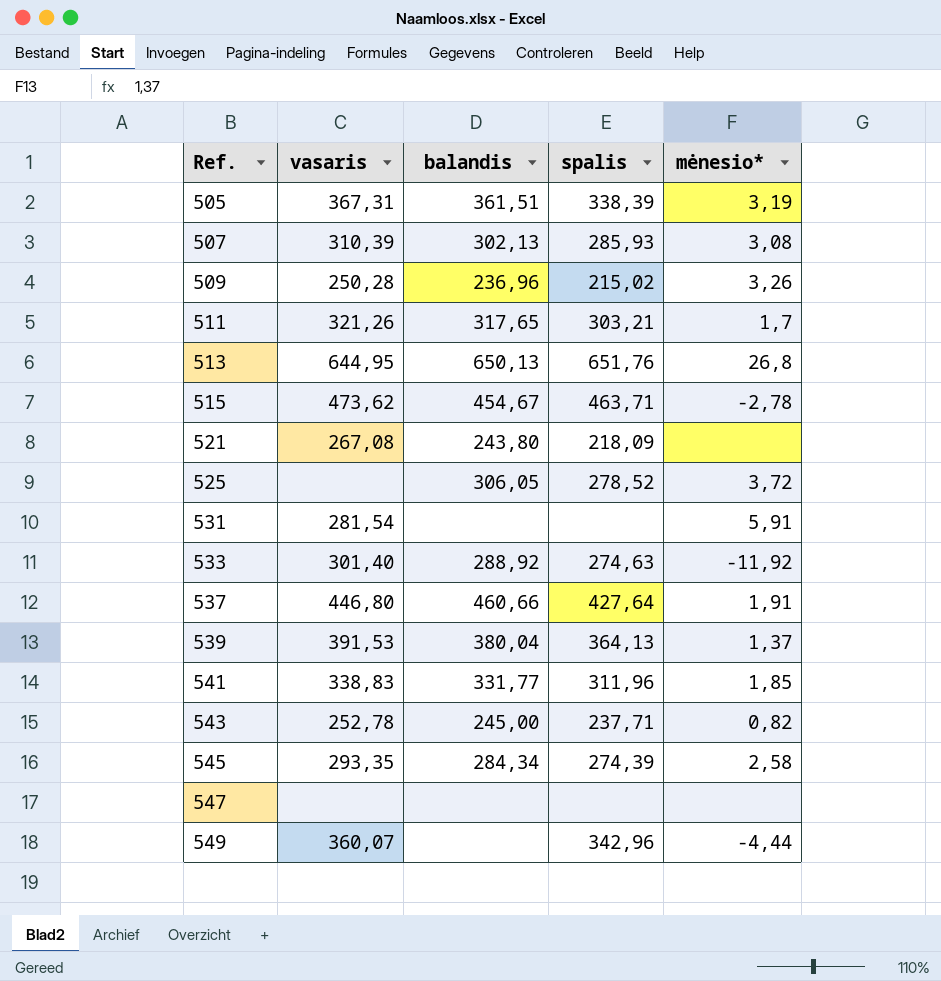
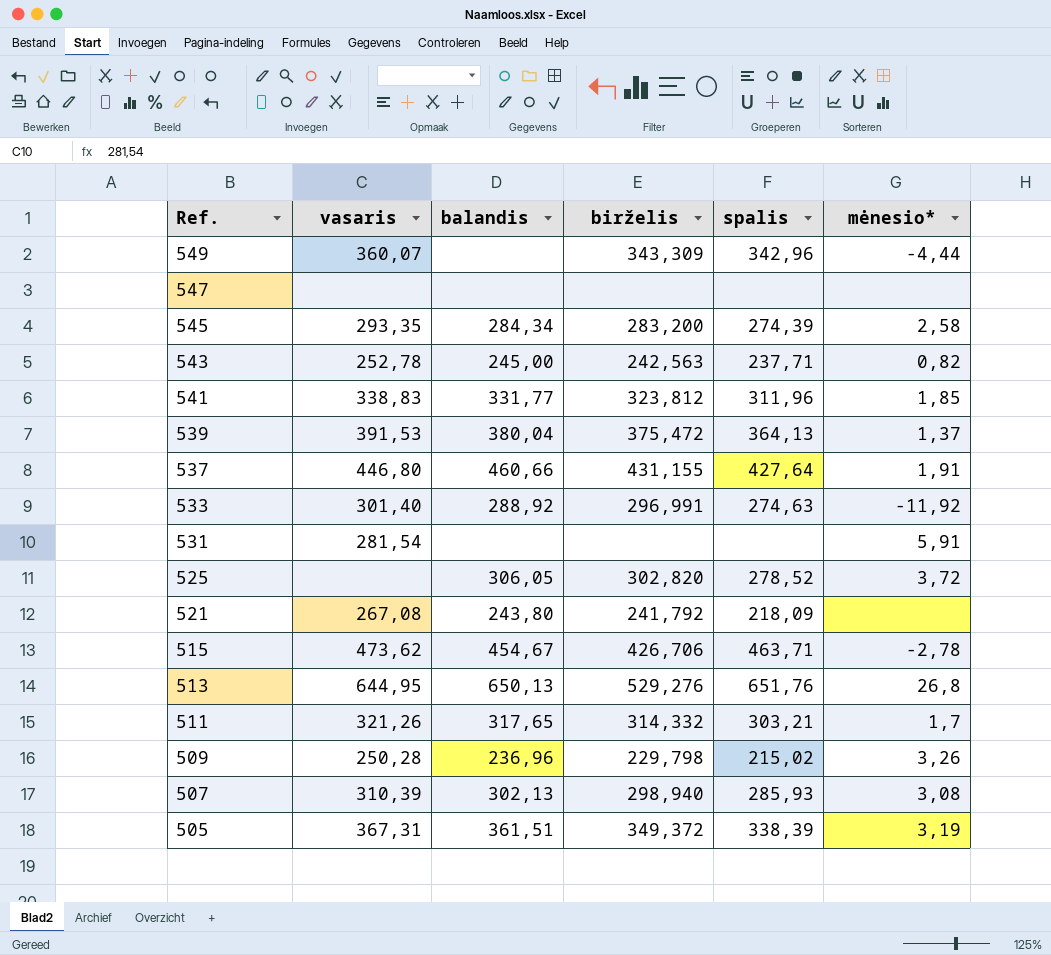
row order: Ref. ascending -> Ref. descending
column birželis | position: none -> 4

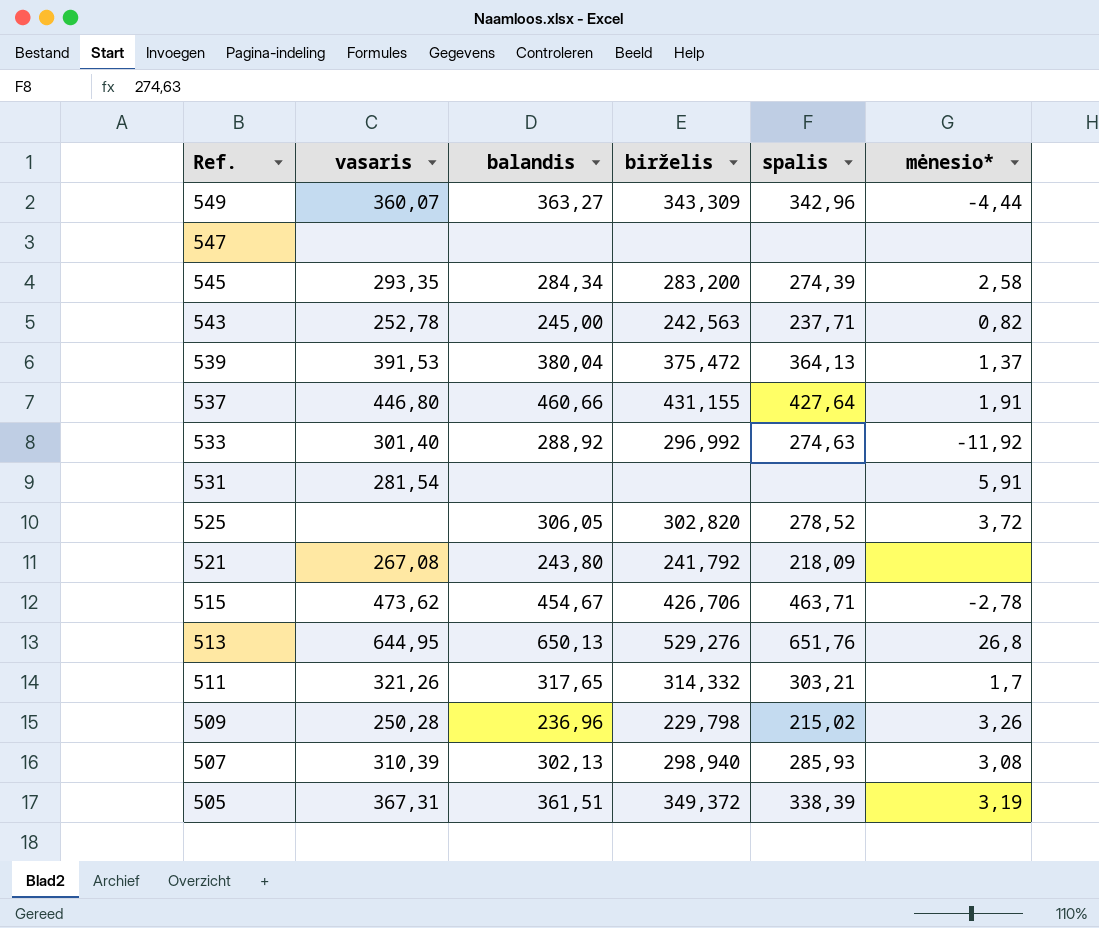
row 541: 338,83 | 331,77 | 323,812 | 311,96 | 1,85 -> none
549 | balandis: none -> 363,27
533 | birželis: 296,991 -> 296,992

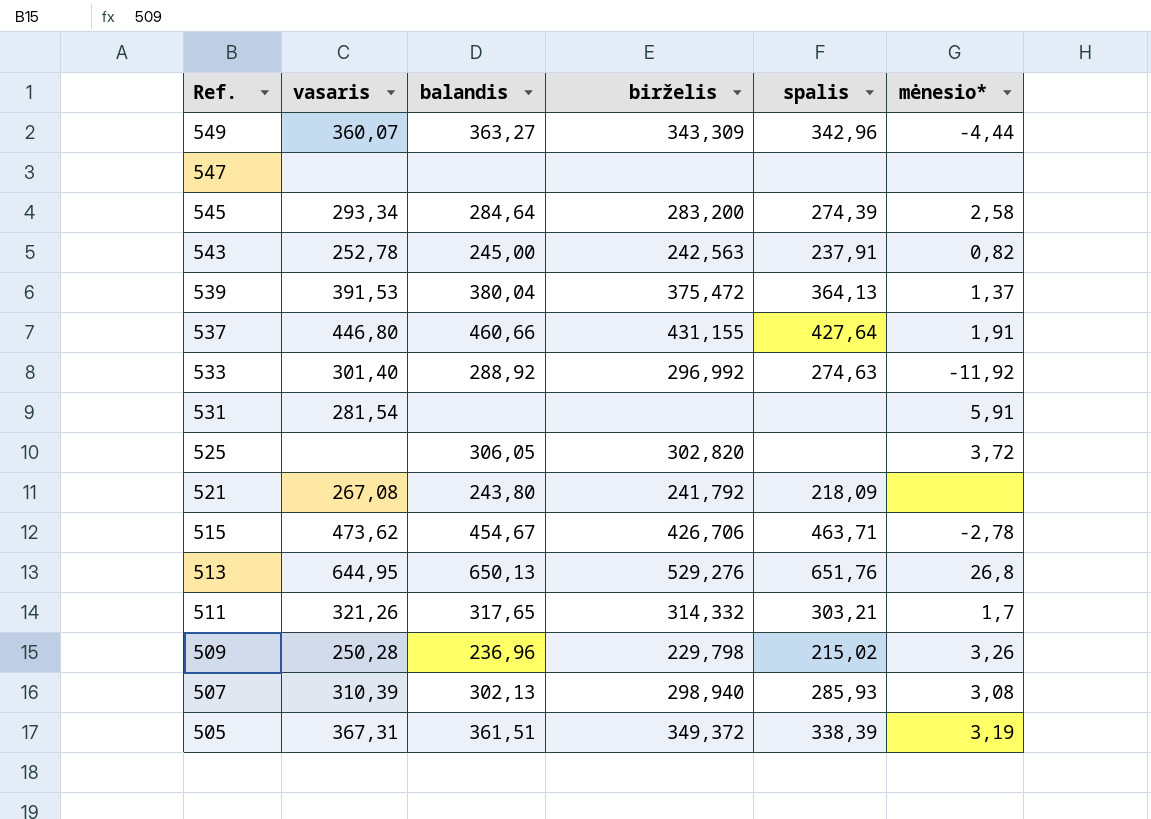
545 | vasaris: 293,35 -> 293,34
545 | balandis: 284,34 -> 284,64
543 | spalis: 237,71 -> 237,91
525 | spalis: 278,52 -> none

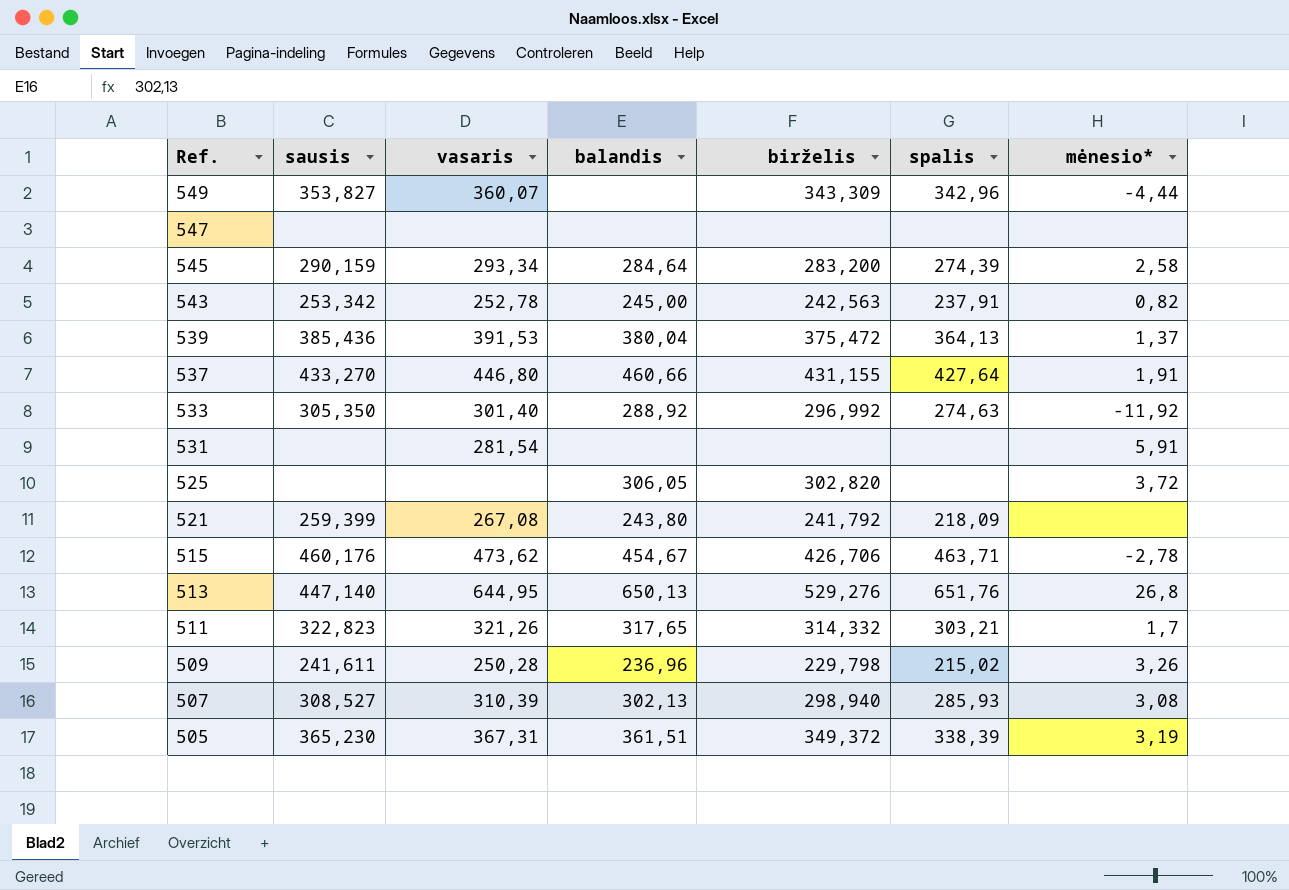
column sausis | position: none -> 2
549 | balandis: 363,27 -> none

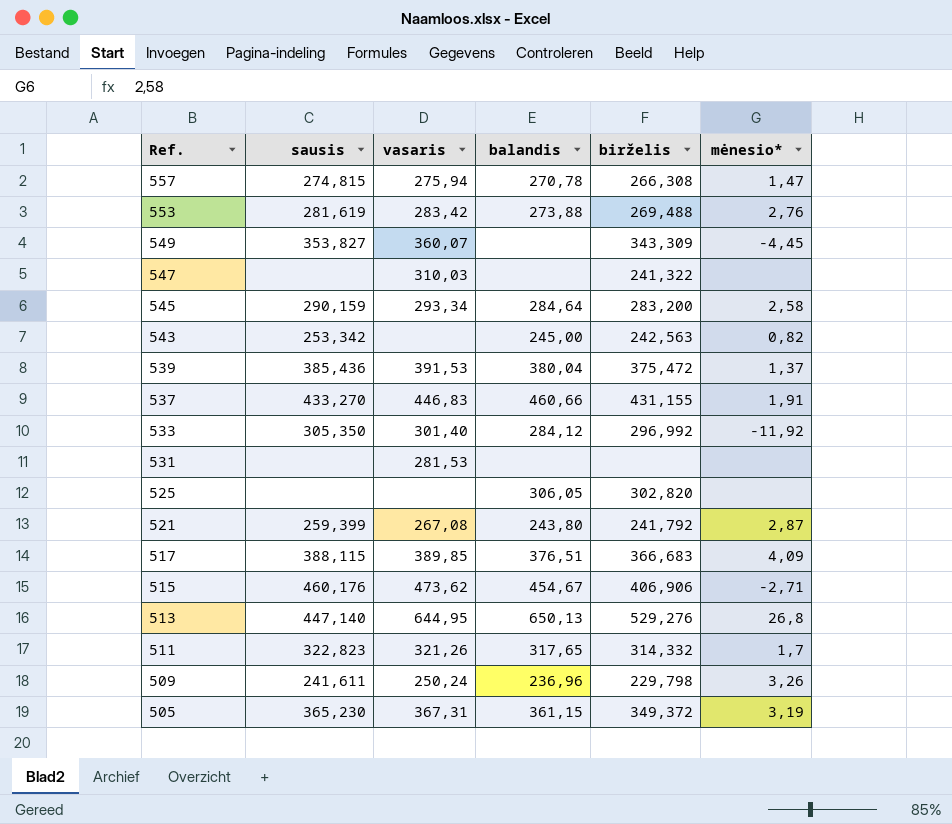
column spalis | position: 6 -> none
row 507: 308,527 | 310,39 | 302,13 | 298,940 | 285,93 | 3,08 -> none
row 557: none -> 274,815 | 275,94 | 270,78 | 266,308 | 1,47
row 553: none -> 281,619 | 283,42 | 273,88 | 269,488 | 2,76
549 | mėnesio*: -4,44 -> -4,45
547 | vasaris: none -> 310,03
547 | birželis: none -> 241,322
543 | vasaris: 252,78 -> none
537 | vasaris: 446,80 -> 446,83
533 | balandis: 288,92 -> 284,12
531 | vasaris: 281,54 -> 281,53
531 | mėnesio*: 5,91 -> none
525 | mėnesio*: 3,72 -> none
521 | mėnesio*: none -> 2,87
row 517: none -> 388,115 | 389,85 | 376,51 | 366,683 | 4,09
515 | birželis: 426,706 -> 406,906
515 | mėnesio*: -2,78 -> -2,71
509 | vasaris: 250,28 -> 250,24
505 | balandis: 361,51 -> 361,15

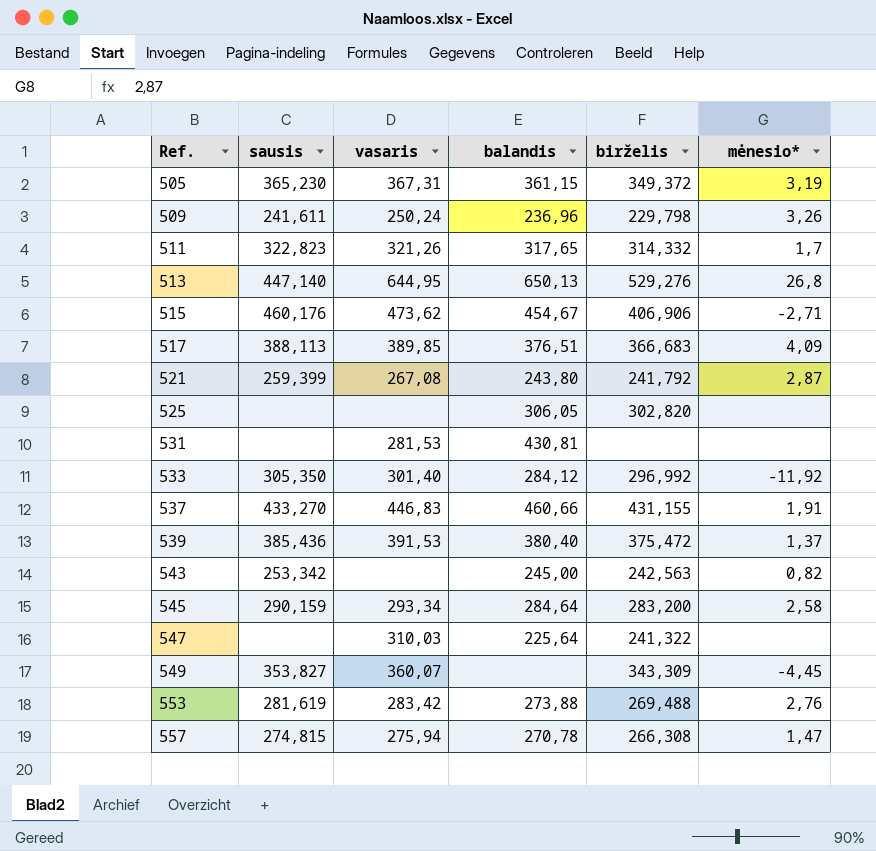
row order: Ref. descending -> Ref. ascending
517 | sausis: 388,115 -> 388,113
531 | balandis: none -> 430,81
539 | balandis: 380,04 -> 380,40
547 | balandis: none -> 225,64

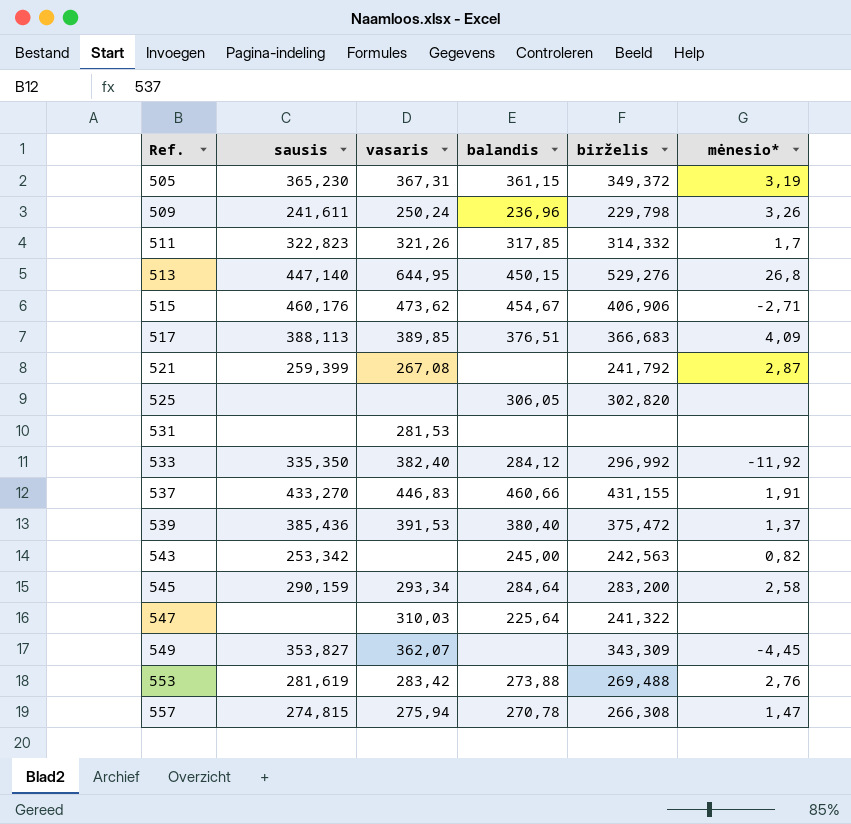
511 | balandis: 317,65 -> 317,85
513 | balandis: 650,13 -> 450,15
521 | balandis: 243,80 -> none
531 | balandis: 430,81 -> none
533 | sausis: 305,350 -> 335,350
533 | vasaris: 301,40 -> 382,40
549 | vasaris: 360,07 -> 362,07

